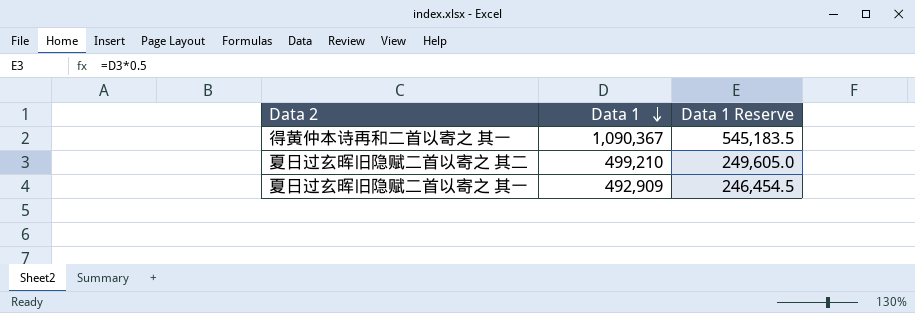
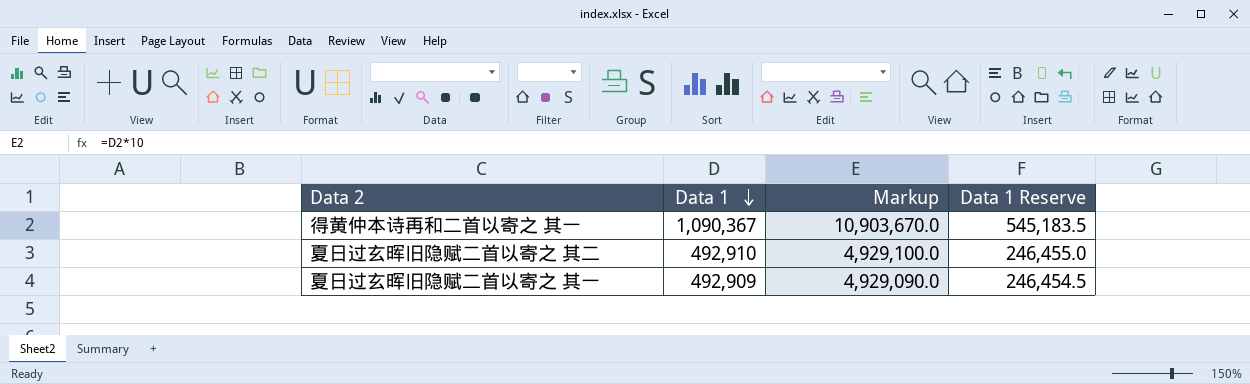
column Markup | formula: none -> [Data 1] * 10
夏日过玄晖旧隐赋二首以寄之 其二 | Data 1: 499,210 -> 492,910
夏日过玄晖旧隐赋二首以寄之 其二 | Data 1 Reserve: 249,605.0 -> 246,455.0

